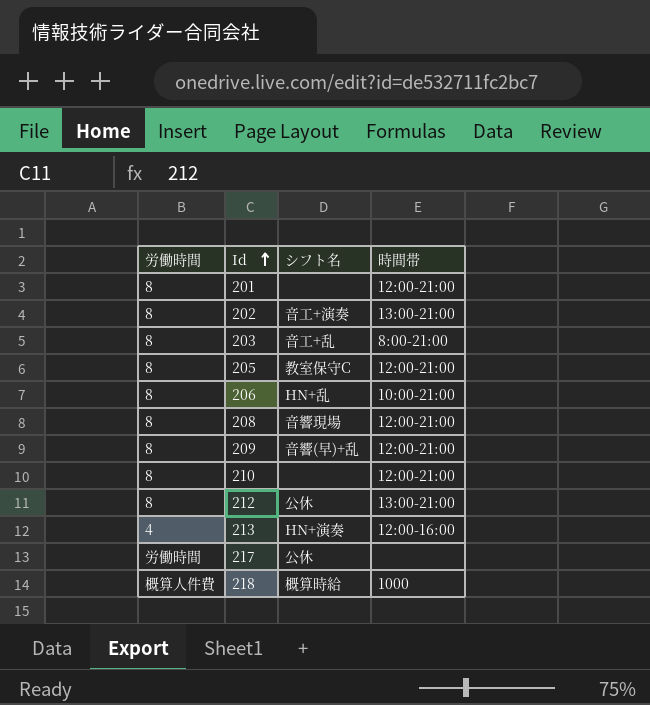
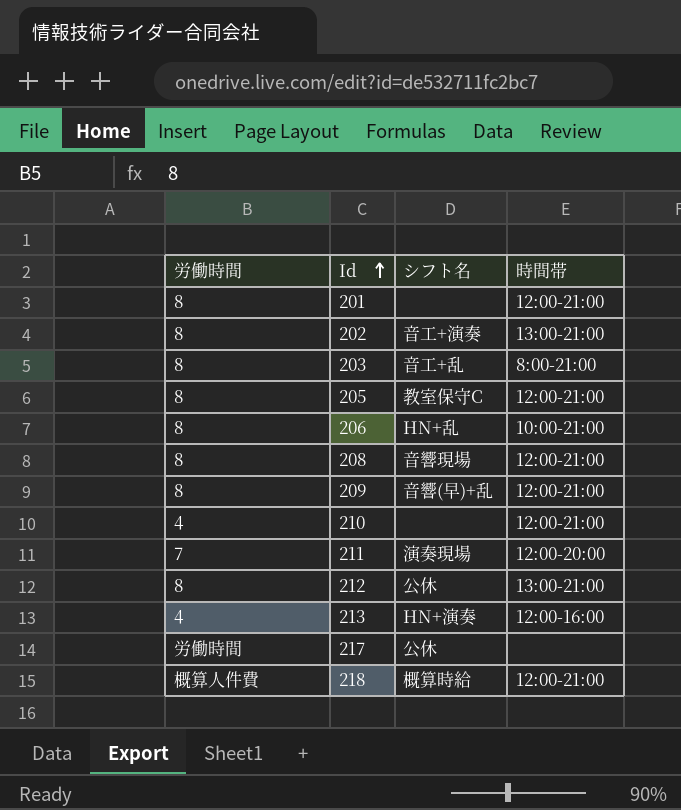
210 | 労働時間: 8 -> 4
row 211: none -> 7 | 演奏現場 | 12:00-20:00
218 | 時間帯: 1000 -> 12:00-21:00

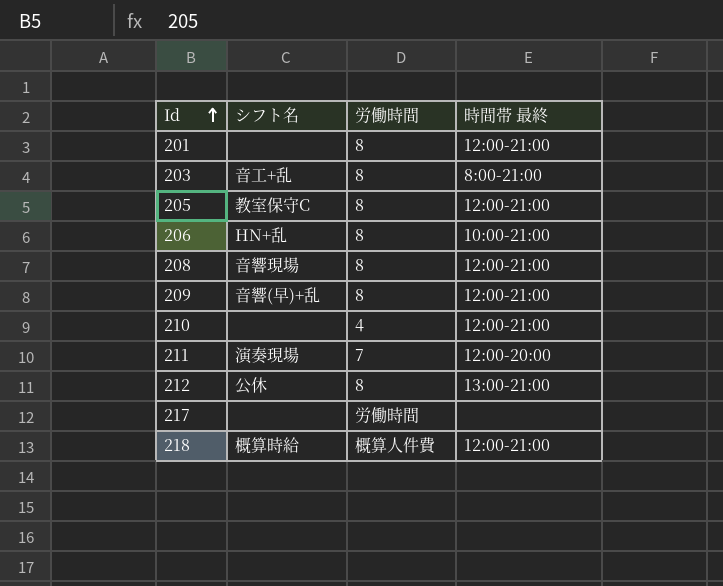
column 労働時間 | position: 1 -> 3
column name: 時間帯 -> 時間帯 最終
row 202: 8 | 音工+演奏 | 13:00-21:00 -> none
row 213: 4 | HN+演奏 | 12:00-16:00 -> none
217 | シフト名: 公休 -> none

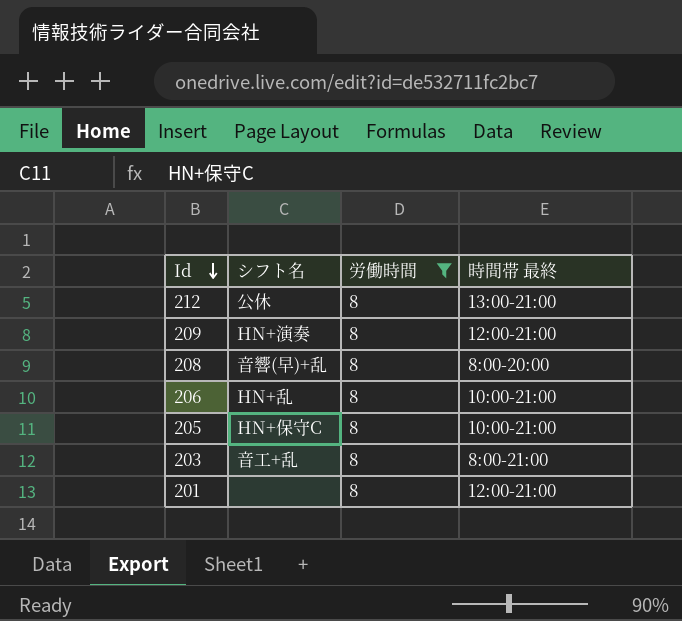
filter: none -> 労働時間 = 8
row order: Id ascending -> Id descending
209 | シフト名: 音響(早)+乱 -> HN+演奏
208 | シフト名: 音響現場 -> 音響(早)+乱
208 | 時間帯 最終: 12:00-21:00 -> 8:00-20:00
205 | シフト名: 教室保守C -> HN+保守C
205 | 時間帯 最終: 12:00-21:00 -> 10:00-21:00

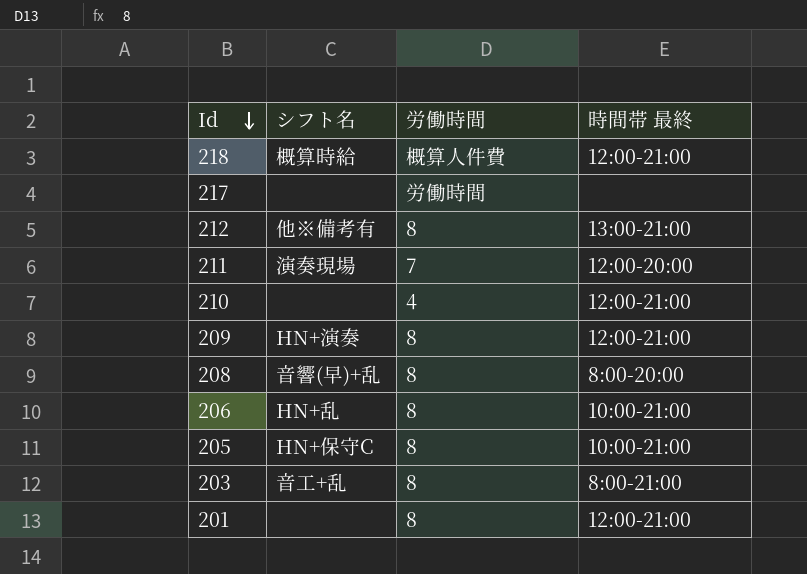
filter: 労働時間 = 8 -> none
212 | シフト名: 公休 -> 他※備考有

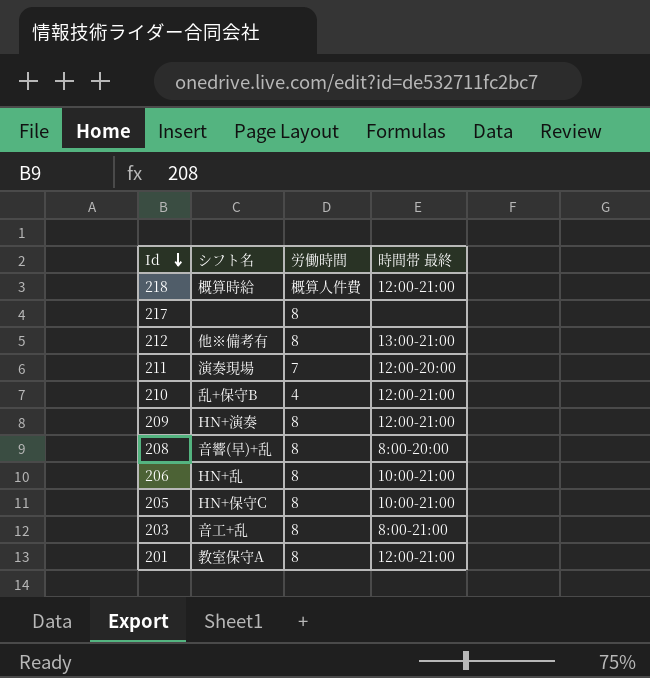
217 | 労働時間: 労働時間 -> 8
210 | シフト名: none -> 乱+保守B
201 | シフト名: none -> 教室保守A

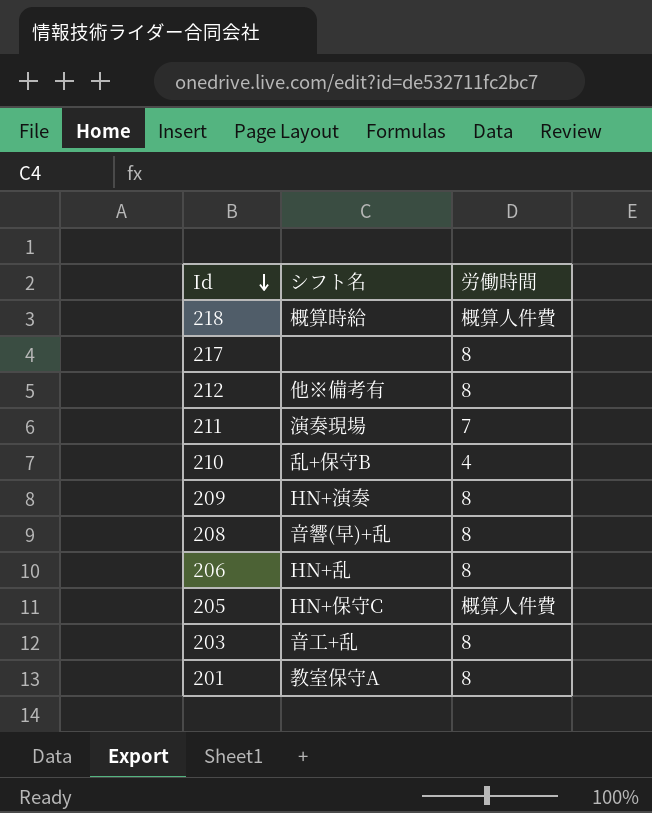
column 時間帯 最終 | position: 4 -> none
205 | 労働時間: 8 -> 概算人件費

